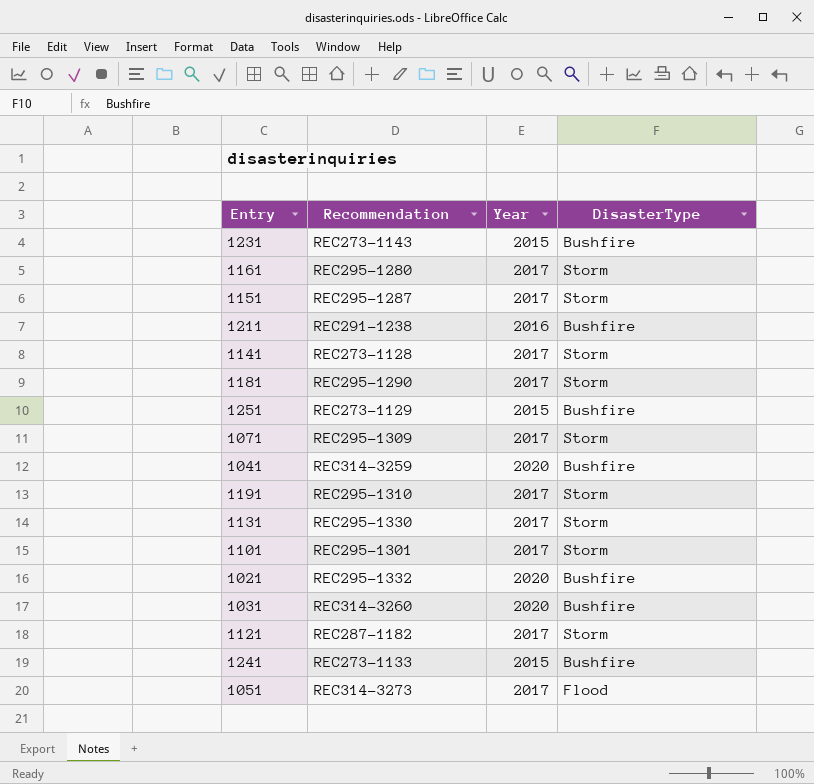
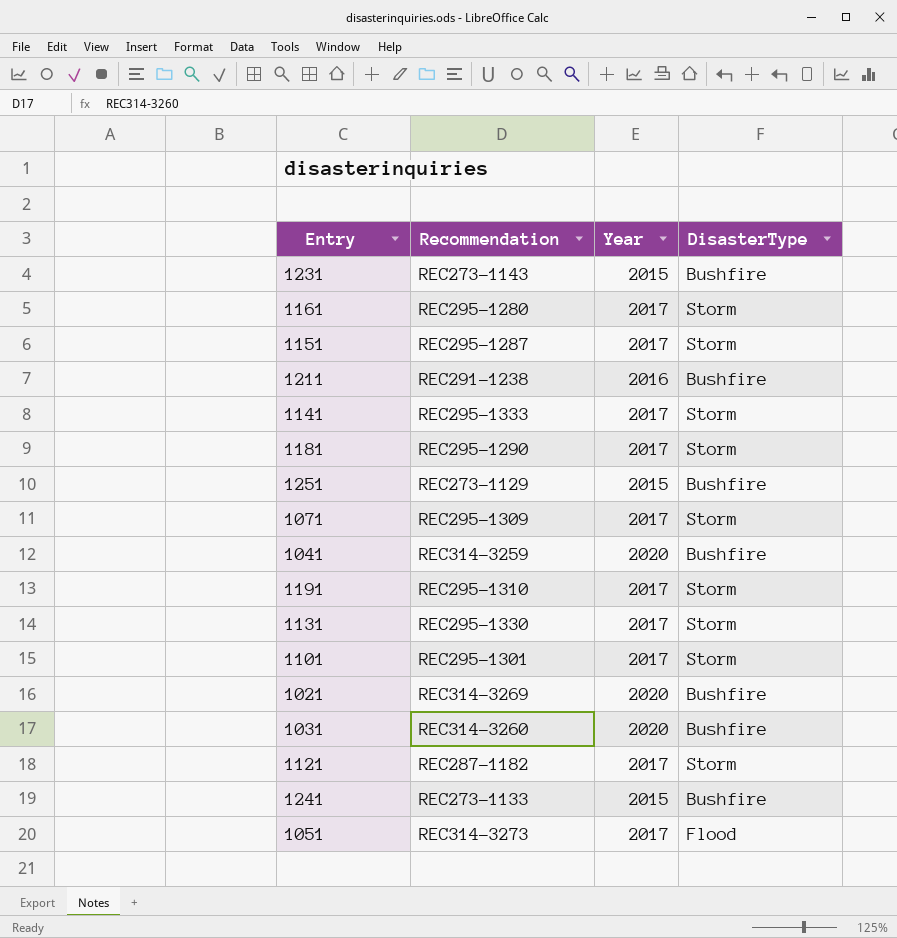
1141 | Recommendation: REC273-1128 -> REC295-1333
1021 | Recommendation: REC295-1332 -> REC314-3269

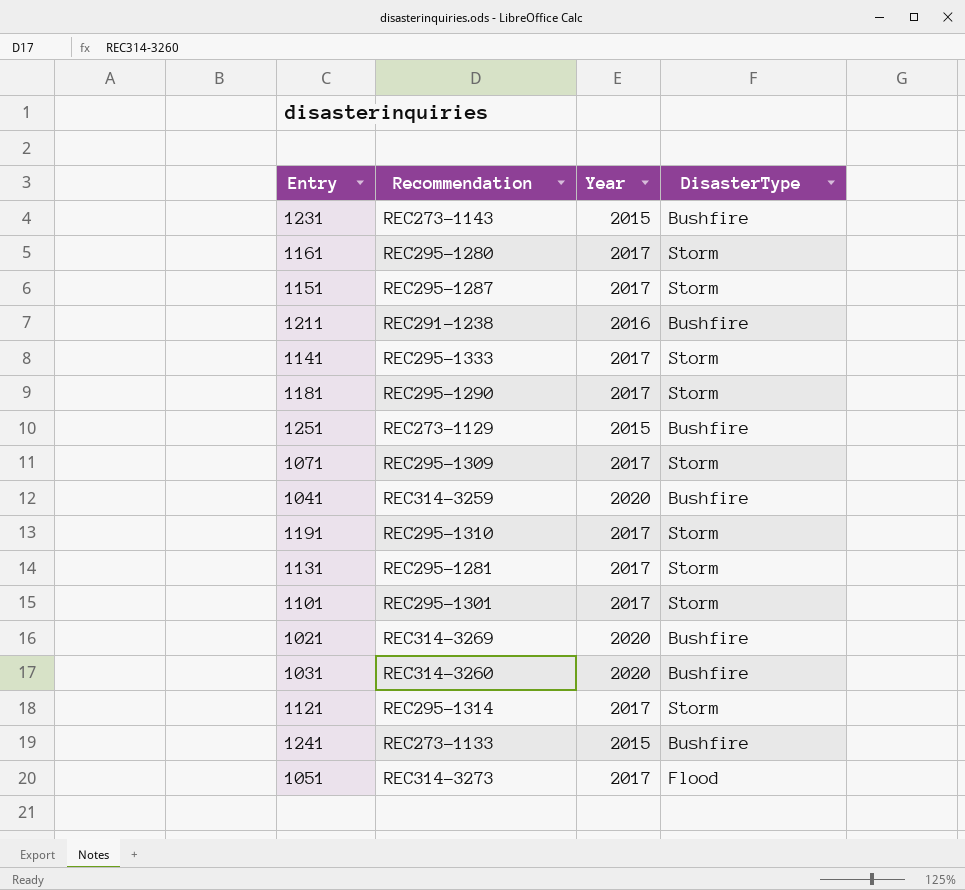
1131 | Recommendation: REC295-1330 -> REC295-1281
1121 | Recommendation: REC287-1182 -> REC295-1314

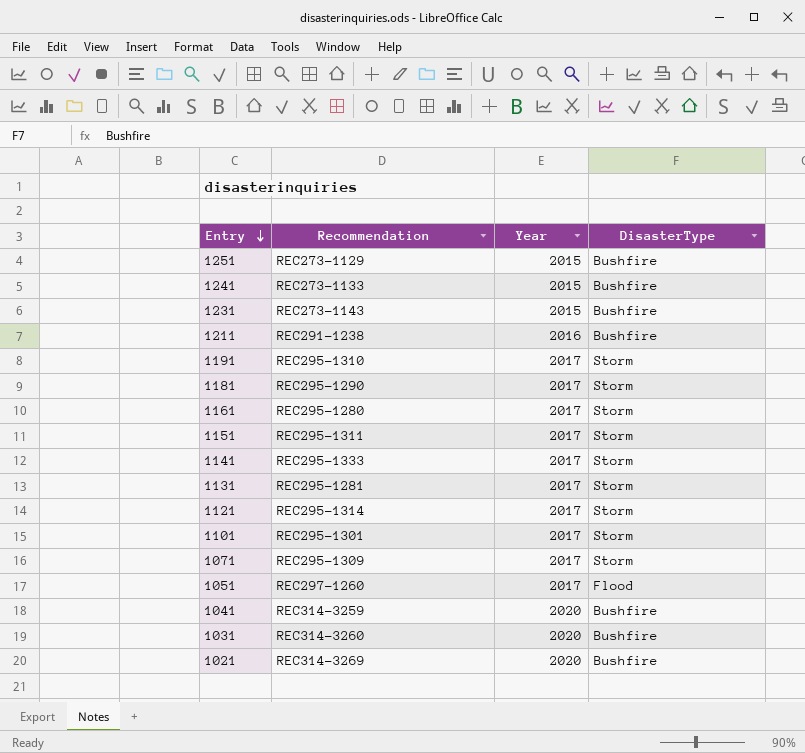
row order: none -> Entry descending
1151 | Recommendation: REC295-1287 -> REC295-1311
1051 | Recommendation: REC314-3273 -> REC297-1260

